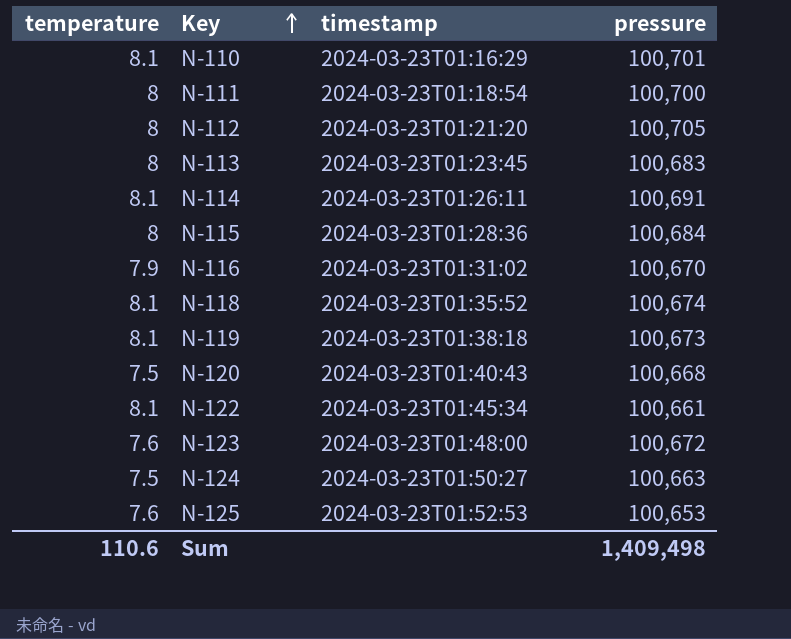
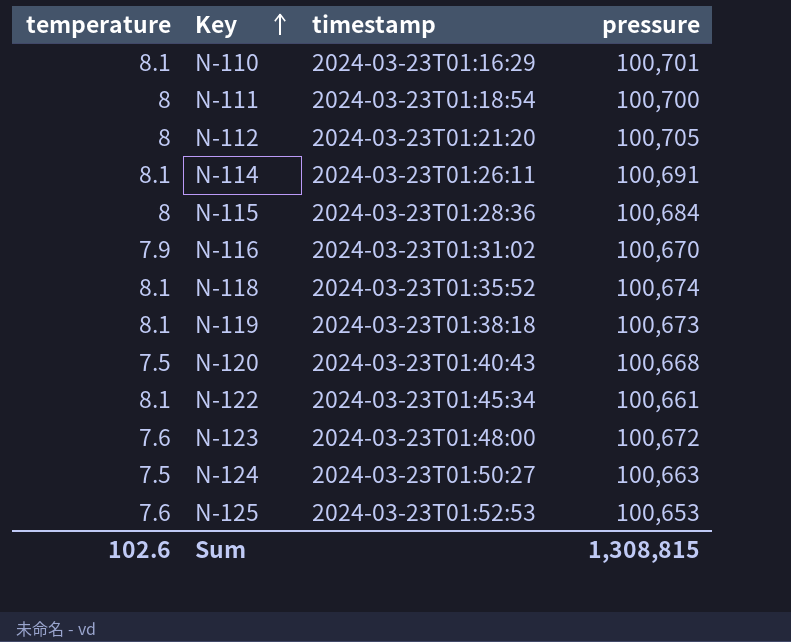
row N-113: 8 | 2024-03-23T01:23:45 | 100,683 -> none
Sum | temperature: 110.6 -> 102.6
Sum | pressure: 1,409,498 -> 1,308,815

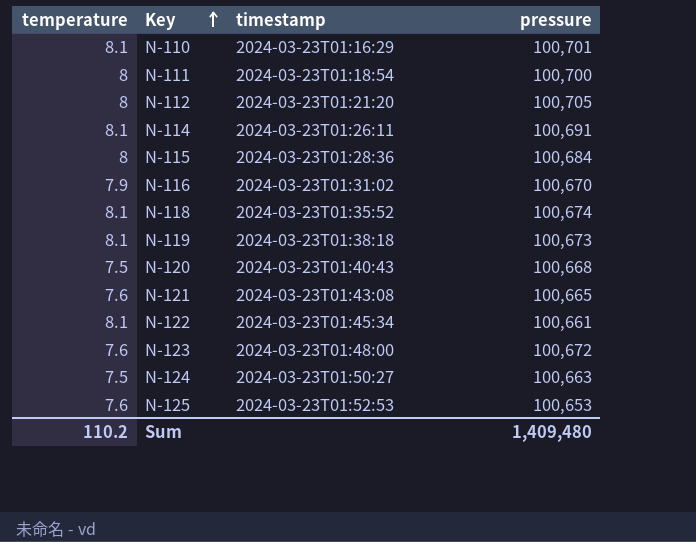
row N-121: none -> 7.6 | 2024-03-23T01:43:08 | 100,665
Sum | temperature: 102.6 -> 110.2
Sum | pressure: 1,308,815 -> 1,409,480

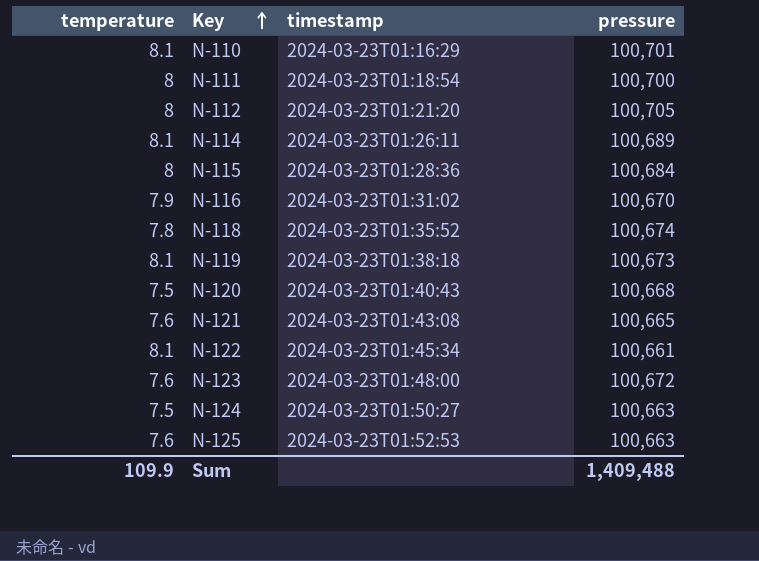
N-114 | pressure: 100,691 -> 100,689
N-118 | temperature: 8.1 -> 7.8
N-125 | pressure: 100,653 -> 100,663
Sum | temperature: 110.2 -> 109.9
Sum | pressure: 1,409,480 -> 1,409,488

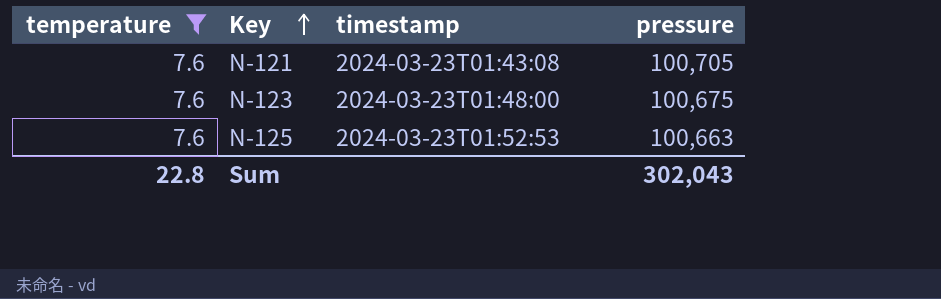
filter: none -> temperature = 7.6
N-121 | pressure: 100,665 -> 100,705
N-123 | pressure: 100,672 -> 100,675
Sum | temperature: 109.9 -> 22.8
Sum | pressure: 1,409,488 -> 302,043

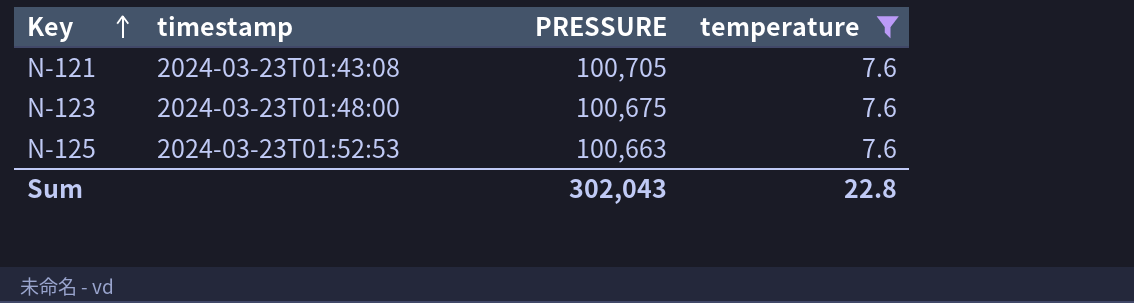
column name: pressure -> PRESSURE
column temperature | position: 1 -> 4

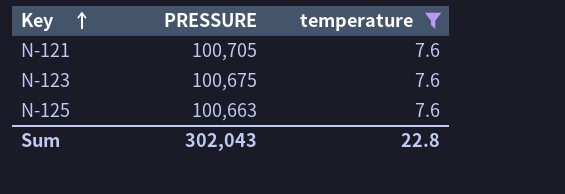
column timestamp | position: 2 -> none

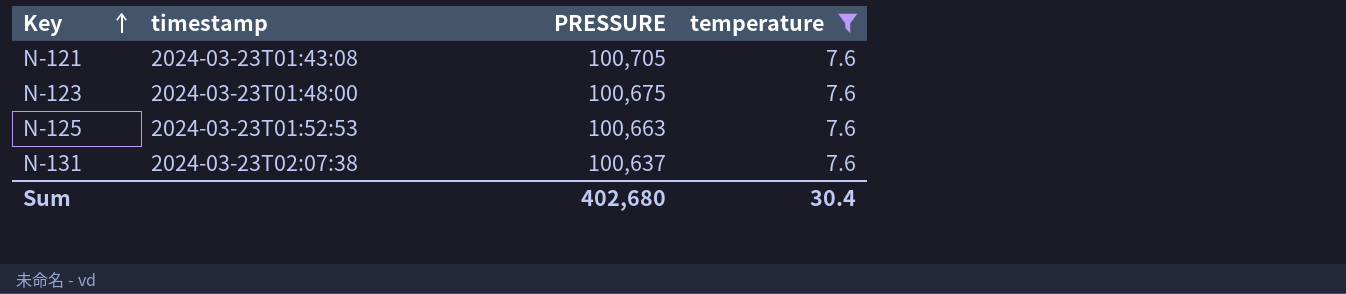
column timestamp | position: none -> 2
row N-131: none -> 2024-03-23T02:07:38 | 100,637 | 7.6
Sum | PRESSURE: 302,043 -> 402,680
Sum | temperature: 22.8 -> 30.4

